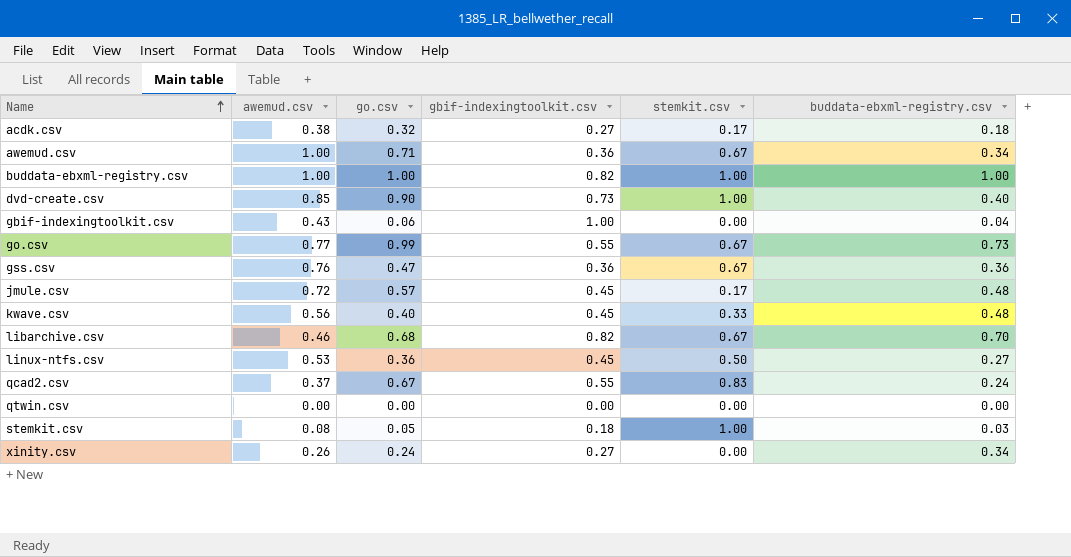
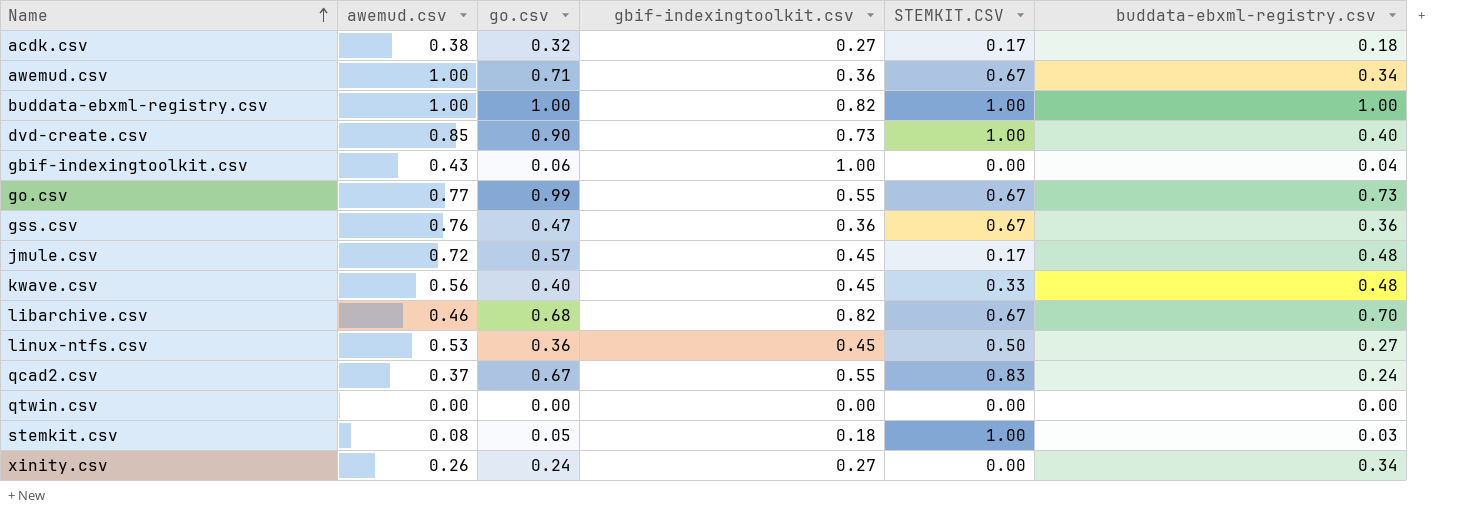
column name: stemkit.csv -> STEMKIT.CSV

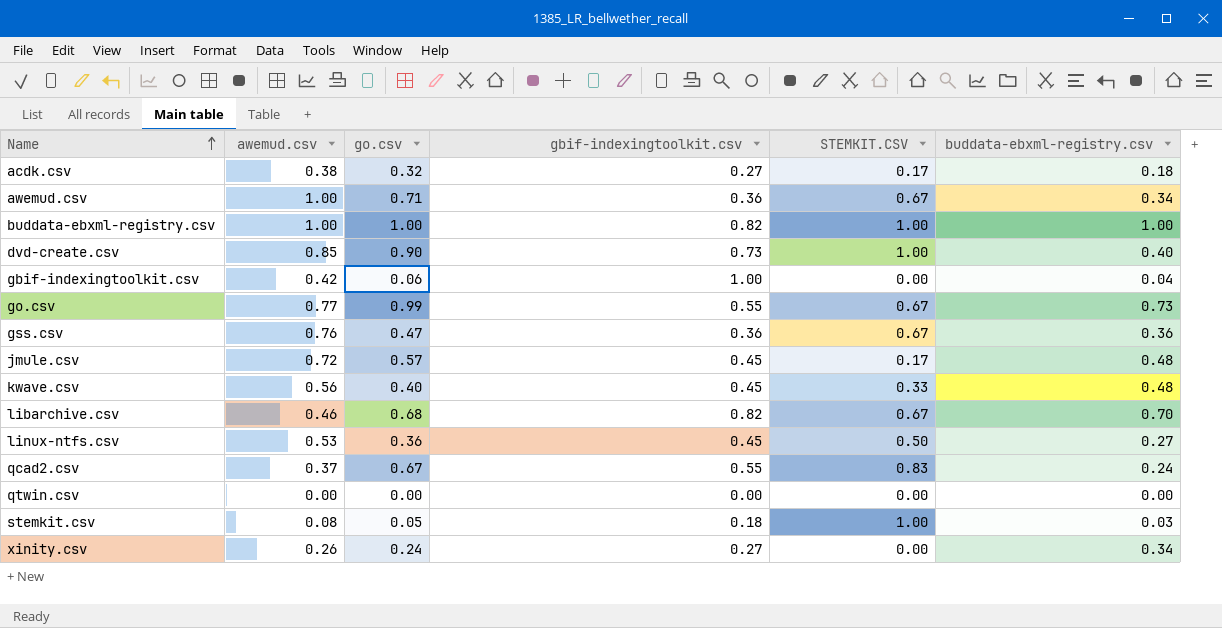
gbif-indexingtoolkit.csv | awemud.csv: 0.43 -> 0.42

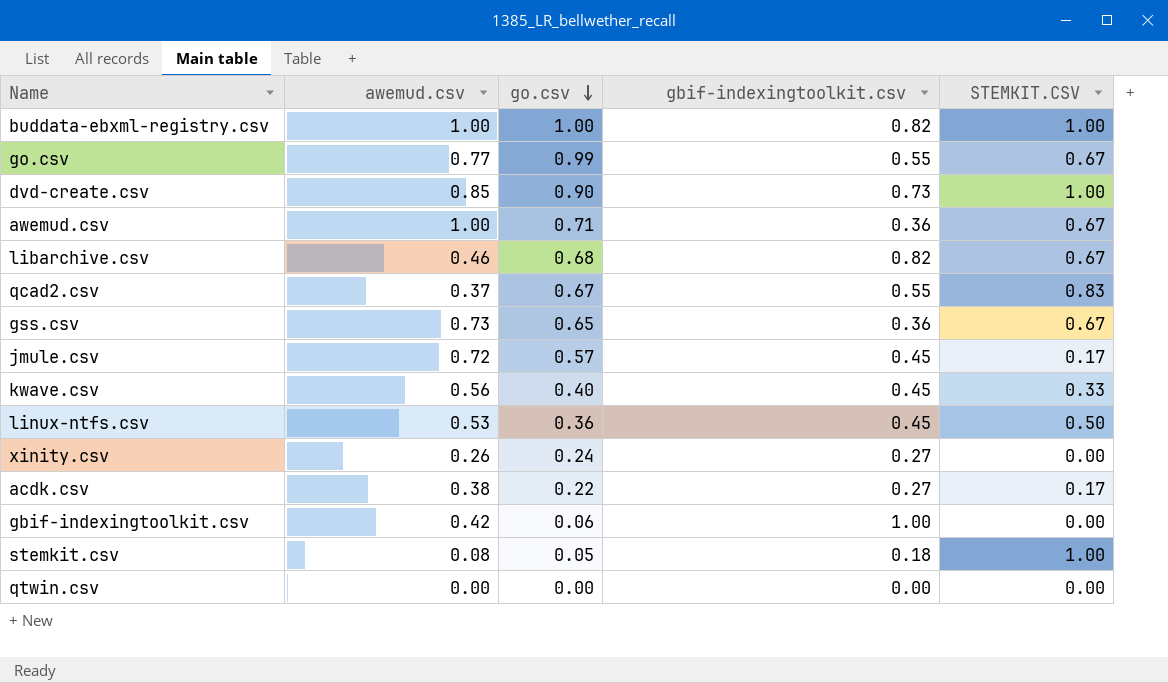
row order: Name ascending -> go.csv descending
column buddata-ebxml-registry.csv | position: 6 -> none
gss.csv | awemud.csv: 0.76 -> 0.73
gss.csv | go.csv: 0.47 -> 0.65
acdk.csv | go.csv: 0.32 -> 0.22

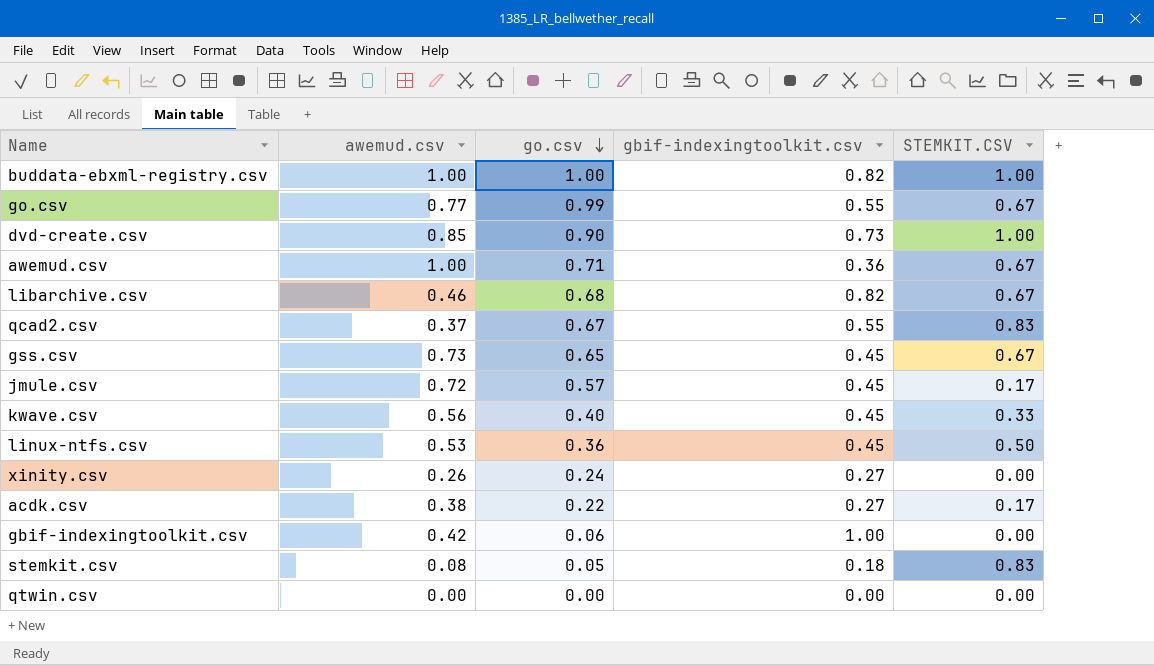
gss.csv | gbif-indexingtoolkit.csv: 0.36 -> 0.45
stemkit.csv | STEMKIT.CSV: 1.00 -> 0.83

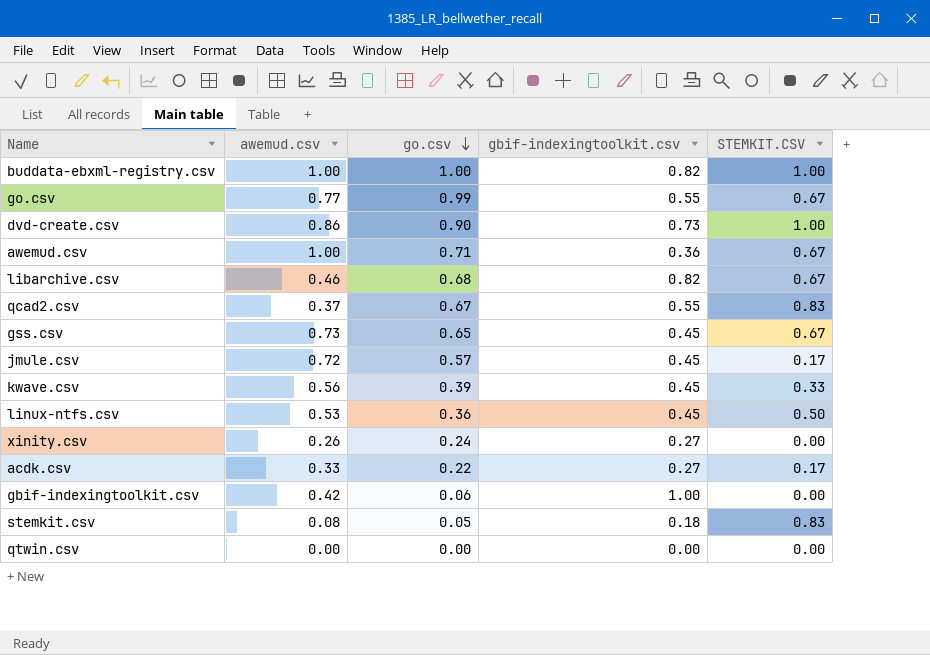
dvd-create.csv | awemud.csv: 0.85 -> 0.86
kwave.csv | go.csv: 0.40 -> 0.39
acdk.csv | awemud.csv: 0.38 -> 0.33

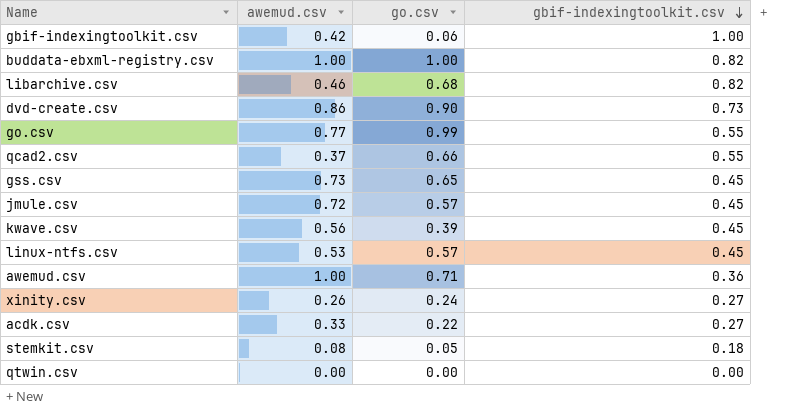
row order: go.csv descending -> gbif-indexingtoolkit.csv descending
column STEMKIT.CSV | position: 5 -> none
qcad2.csv | go.csv: 0.67 -> 0.66
linux-ntfs.csv | go.csv: 0.36 -> 0.57

